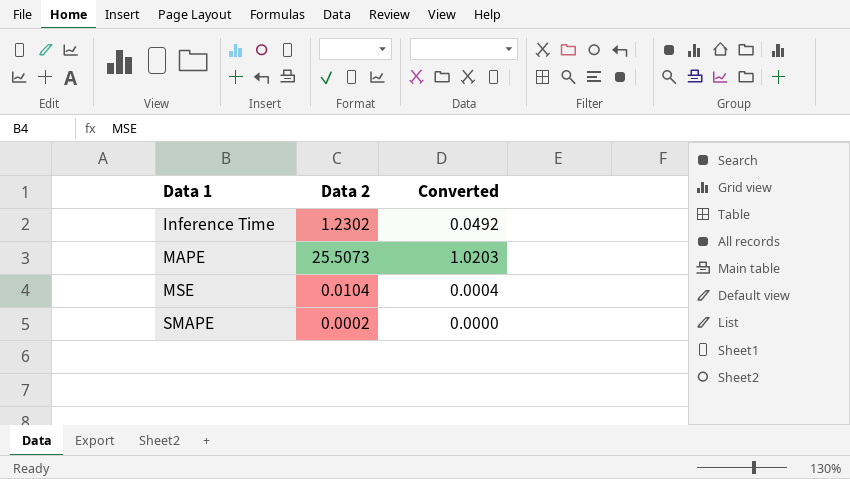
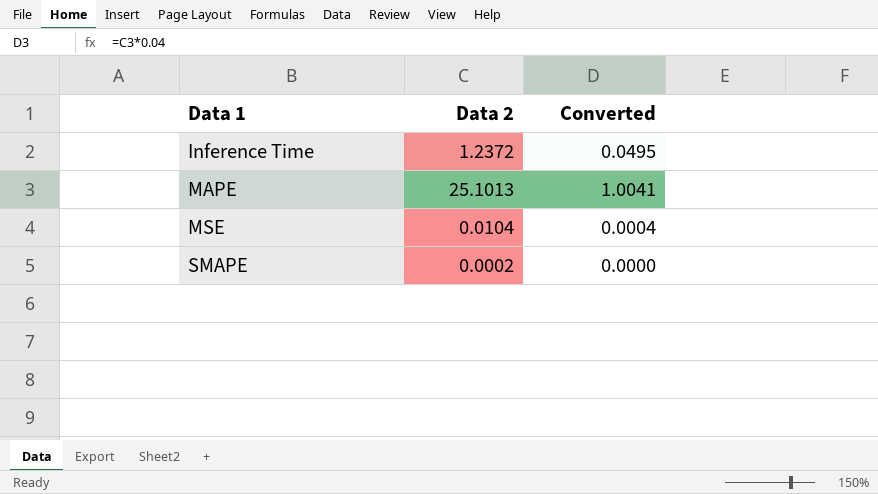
Inference Time | Data 2: 1.2302 -> 1.2372
Inference Time | Converted: 0.0492 -> 0.0495
MAPE | Data 2: 25.5073 -> 25.1013
MAPE | Converted: 1.0203 -> 1.0041

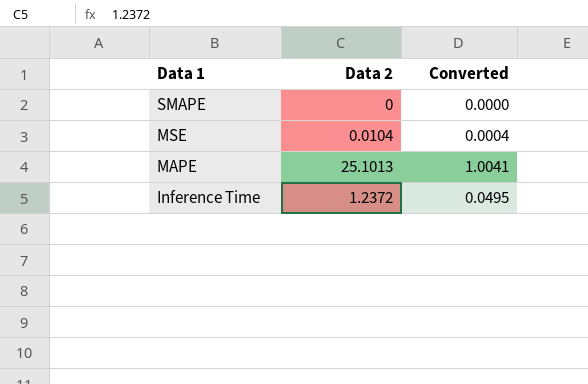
row order: Data 1 ascending -> Data 1 descending
SMAPE | Data 2: 0.0002 -> 0

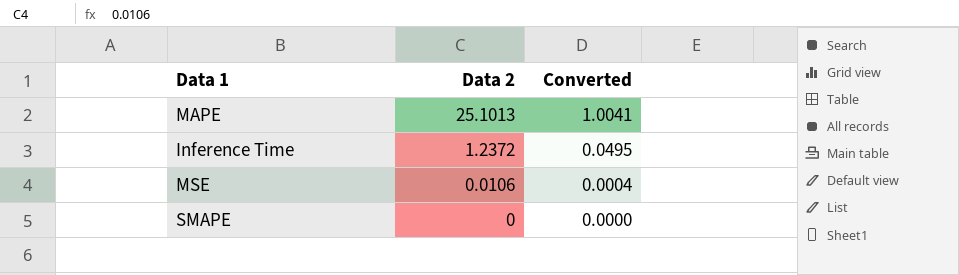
row order: Data 1 descending -> Data 2 descending
MSE | Data 2: 0.0104 -> 0.0106

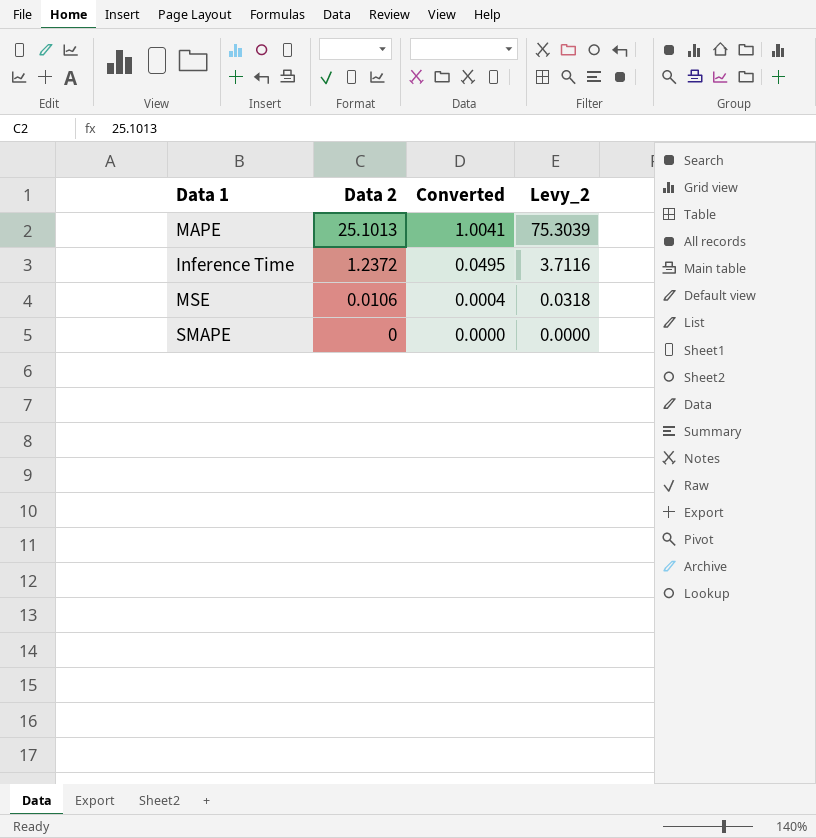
column Levy_2 | formula: none -> [Data 2] * 3

